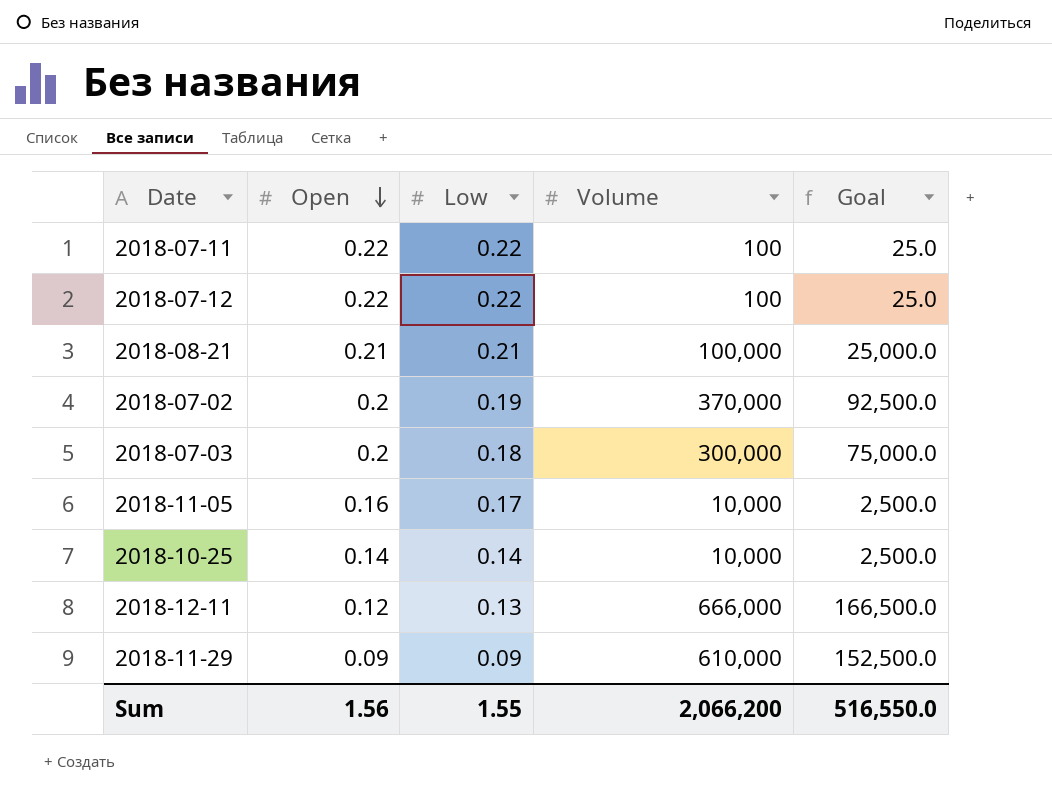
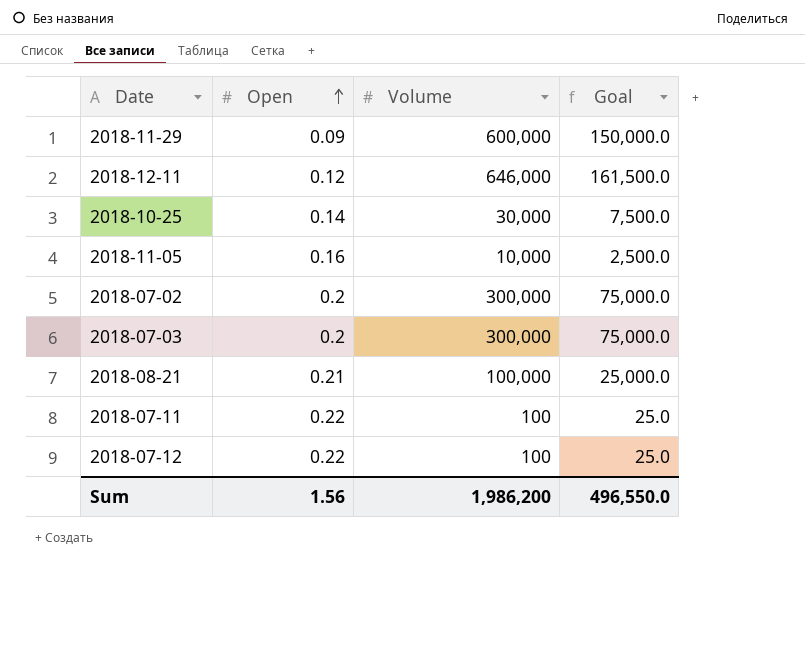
row order: Open descending -> Open ascending
column Low | position: 3 -> none
2018-11-29 | Volume: 610,000 -> 600,000
2018-11-29 | Goal: 152,500.0 -> 150,000.0
2018-12-11 | Volume: 666,000 -> 646,000
2018-12-11 | Goal: 166,500.0 -> 161,500.0
2018-10-25 | Volume: 10,000 -> 30,000
2018-10-25 | Goal: 2,500.0 -> 7,500.0
2018-07-02 | Volume: 370,000 -> 300,000
2018-07-02 | Goal: 92,500.0 -> 75,000.0
Sum | Volume: 2,066,200 -> 1,986,200
Sum | Goal: 516,550.0 -> 496,550.0

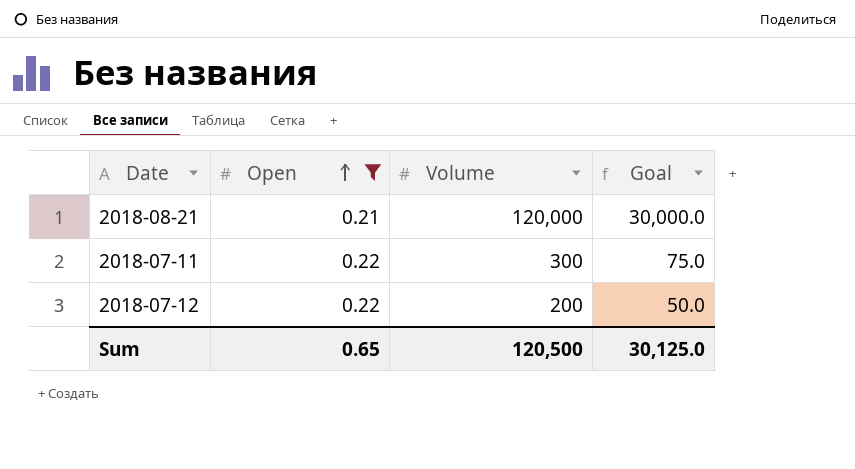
filter: none -> Open >= 0.21
2018-08-21 | Volume: 100,000 -> 120,000
2018-08-21 | Goal: 25,000.0 -> 30,000.0
2018-07-11 | Volume: 100 -> 300
2018-07-11 | Goal: 25.0 -> 75.0
2018-07-12 | Volume: 100 -> 200
2018-07-12 | Goal: 25.0 -> 50.0
Sum | Open: 1.56 -> 0.65
Sum | Volume: 1,986,200 -> 120,500
Sum | Goal: 496,550.0 -> 30,125.0

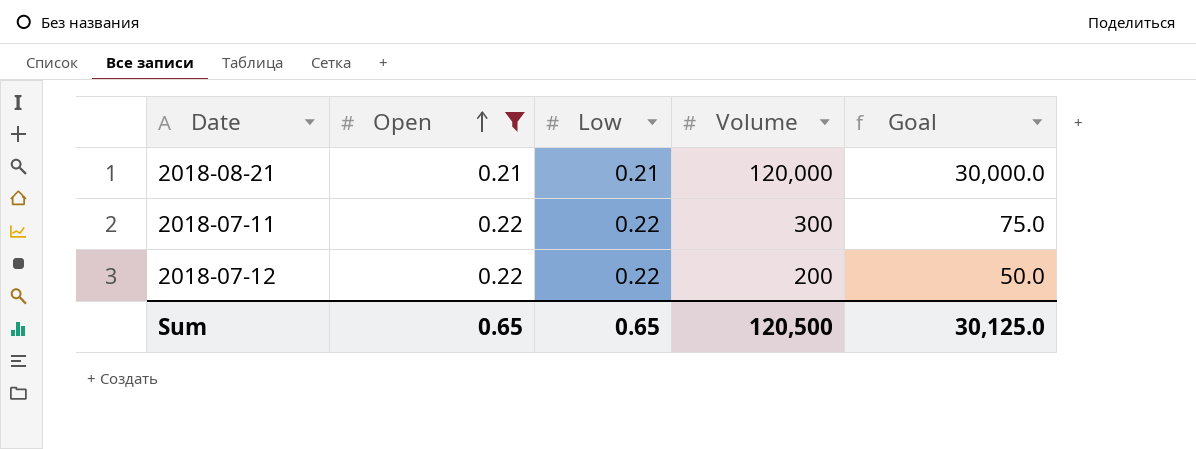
column Low | position: none -> 3

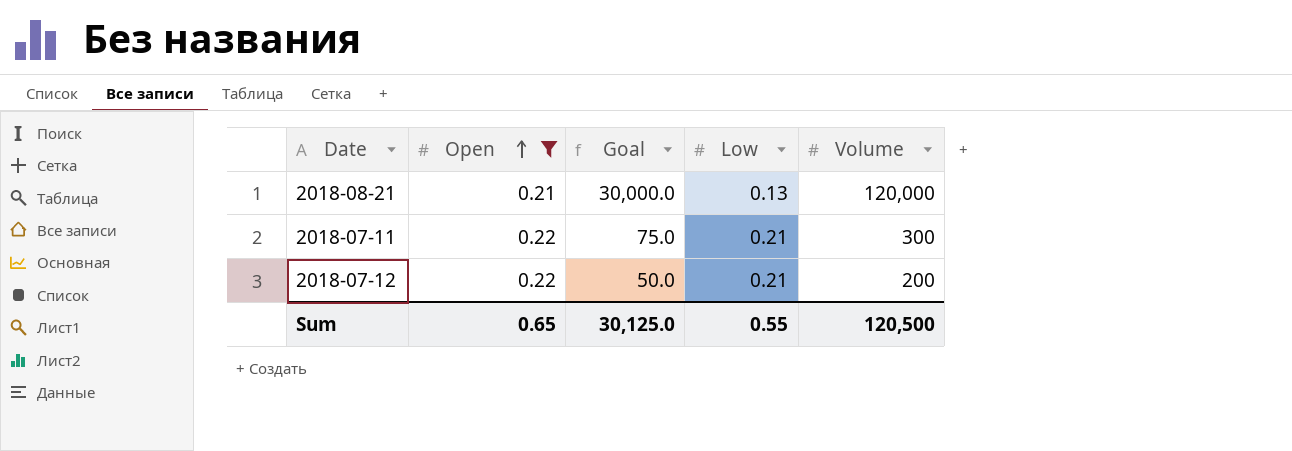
column Goal | position: 5 -> 3
2018-08-21 | Low: 0.21 -> 0.13
2018-07-11 | Low: 0.22 -> 0.21
2018-07-12 | Low: 0.22 -> 0.21
Sum | Low: 0.65 -> 0.55

